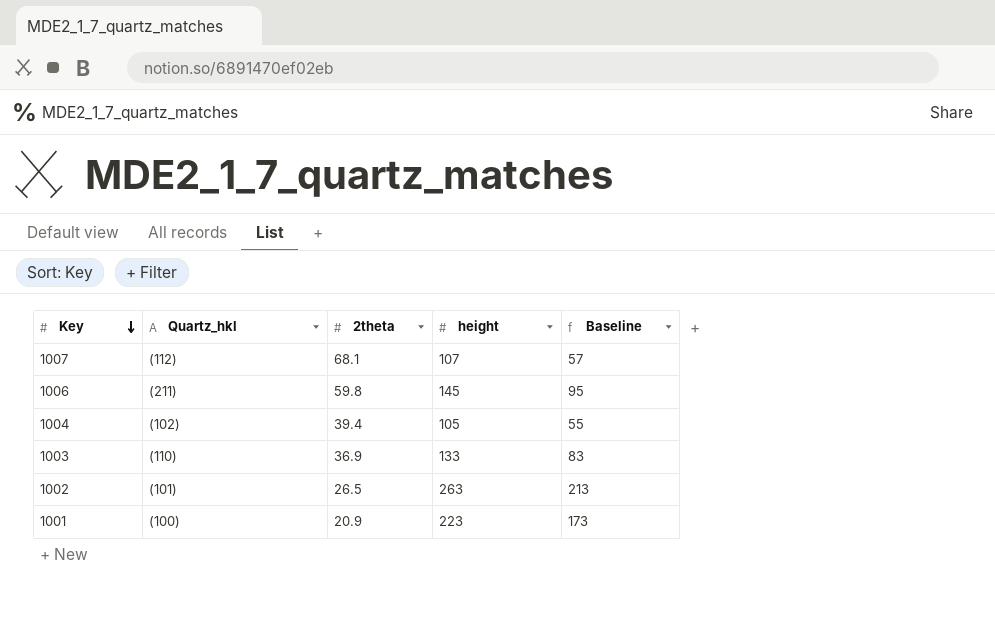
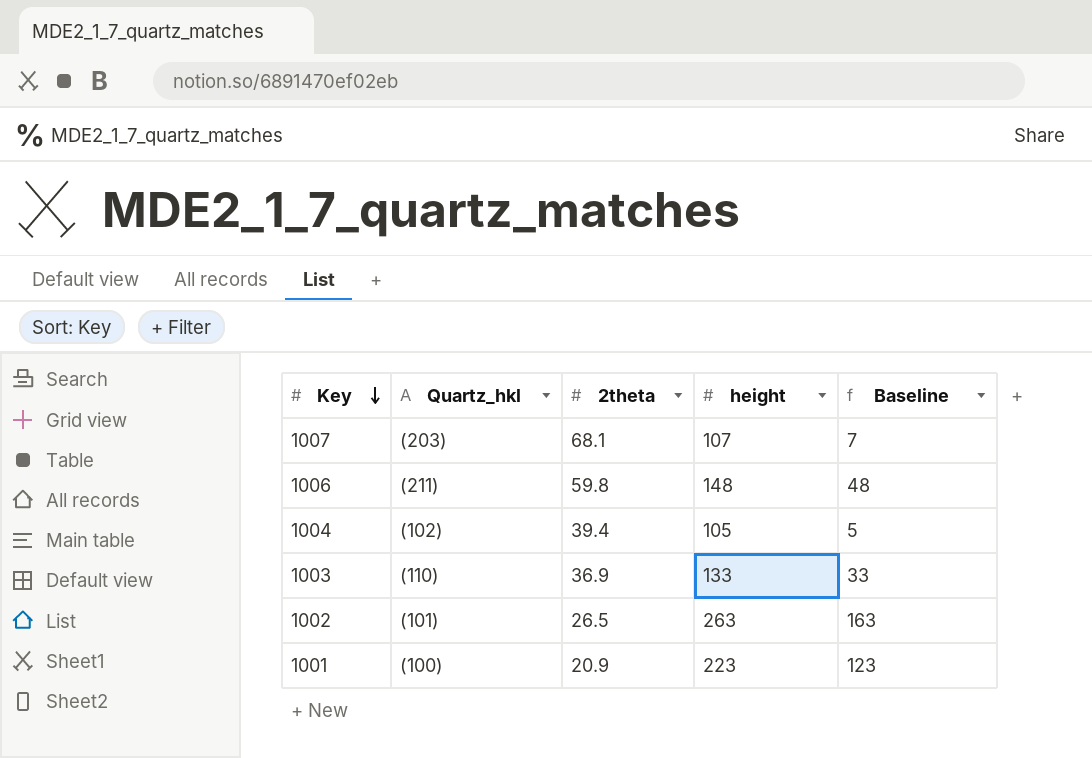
column Baseline | formula: [height] - 50 -> [height] - 100
1007 | Quartz_hkl: (112) -> (203)
1006 | height: 145 -> 148

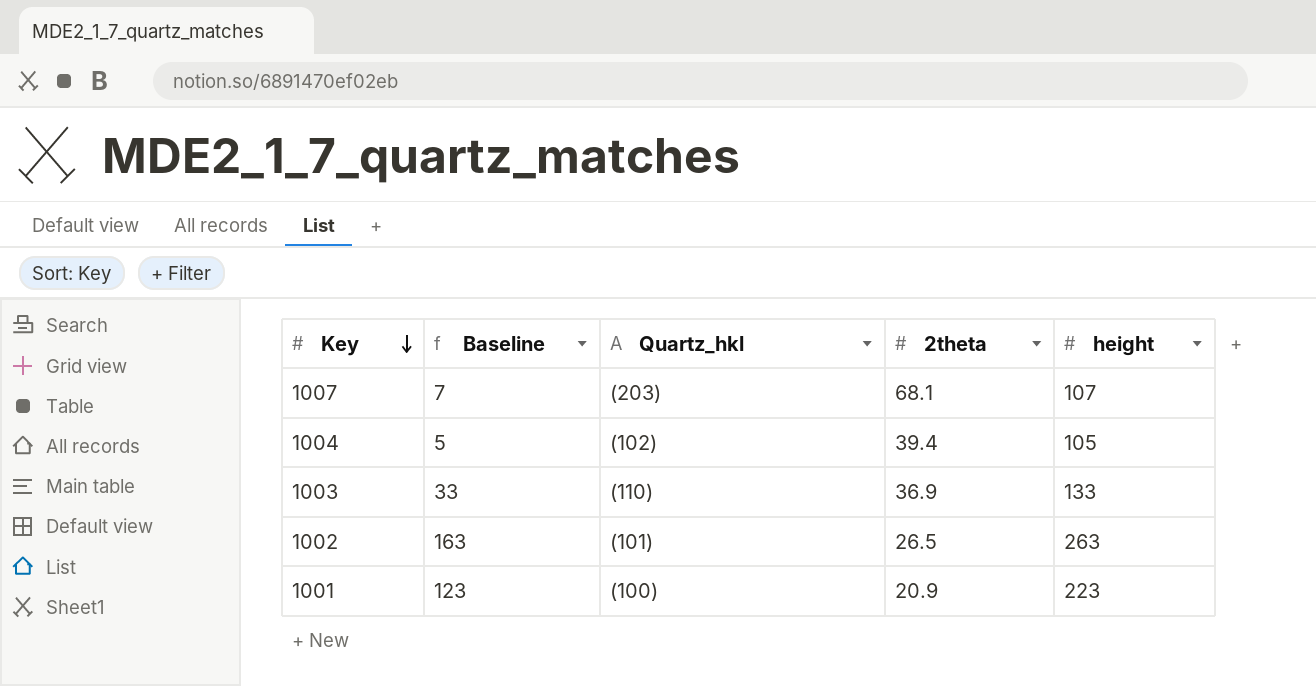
column Baseline | position: 5 -> 2
row 1006: (211) | 59.8 | 148 | 48 -> none

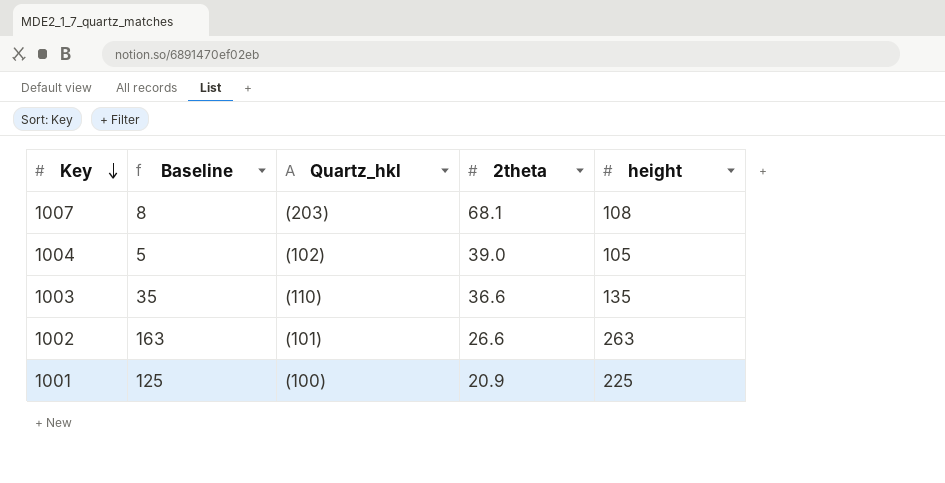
1007 | Baseline: 7 -> 8
1007 | height: 107 -> 108
1004 | 2theta: 39.4 -> 39.0
1003 | Baseline: 33 -> 35
1003 | 2theta: 36.9 -> 36.6
1003 | height: 133 -> 135
1002 | 2theta: 26.5 -> 26.6
1001 | Baseline: 123 -> 125
1001 | height: 223 -> 225

